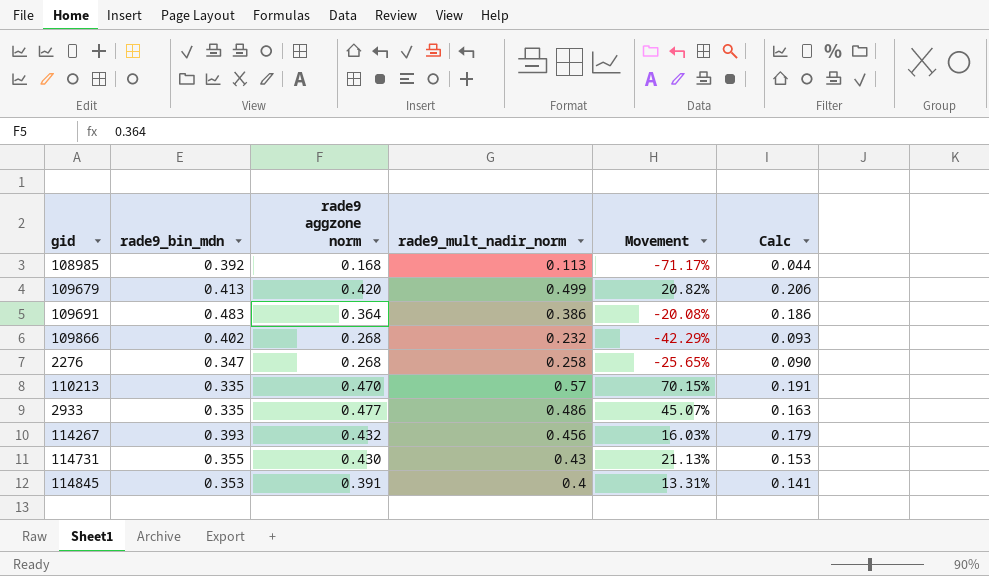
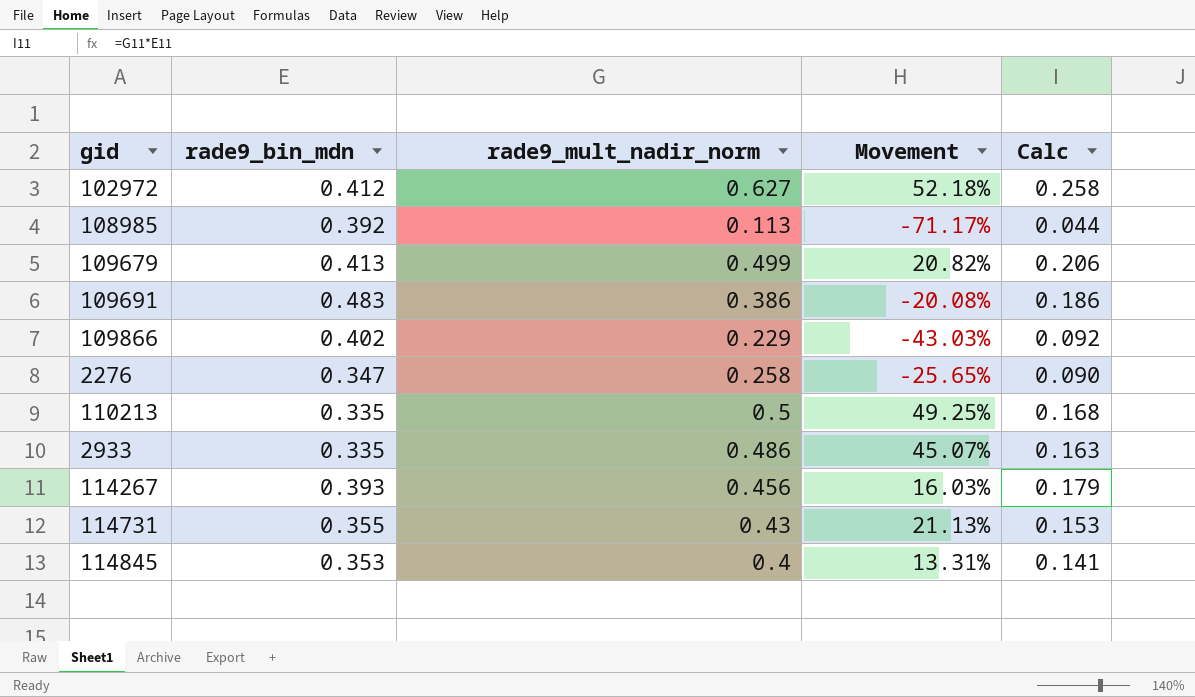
column rade9 aggzone norm | position: 3 -> none
row 102972: none -> 0.412 | 0.627 | 52.18% | 0.258
109866 | rade9_mult_nadir_norm: 0.232 -> 0.229
109866 | Movement: -42.29% -> -43.03%
109866 | Calc: 0.093 -> 0.092
110213 | rade9_mult_nadir_norm: 0.57 -> 0.5
110213 | Movement: 70.15% -> 49.25%
110213 | Calc: 0.191 -> 0.168

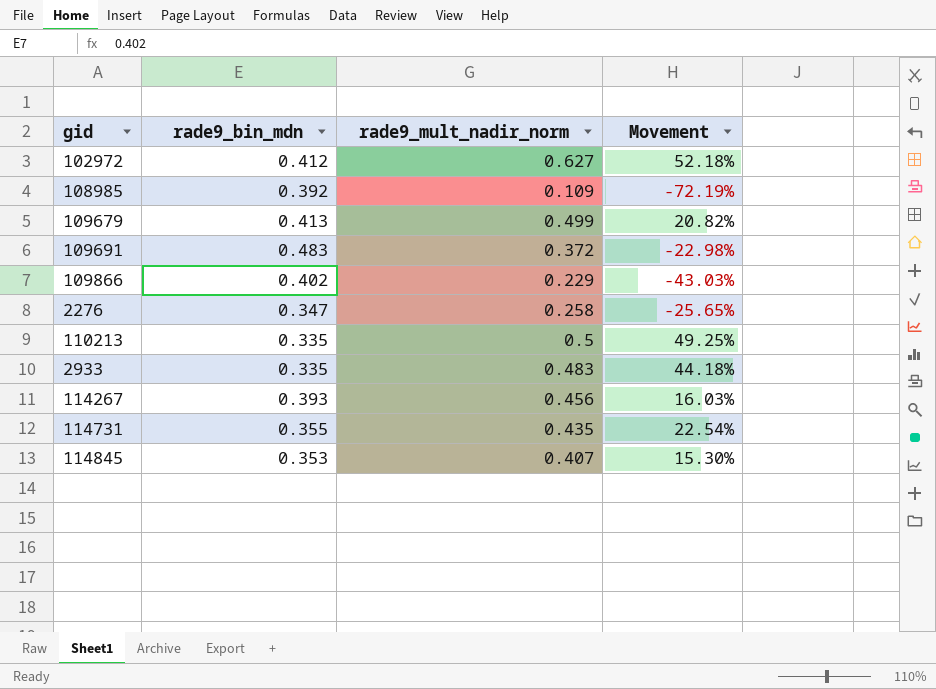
column Calc | formula: [rade9_bin_mdn] * [rade9_mult_nadir_norm] -> none
108985 | rade9_mult_nadir_norm: 0.113 -> 0.109
108985 | Movement: -71.17% -> -72.19%
109691 | rade9_mult_nadir_norm: 0.386 -> 0.372
109691 | Movement: -20.08% -> -22.98%
2933 | rade9_mult_nadir_norm: 0.486 -> 0.483
2933 | Movement: 45.07% -> 44.18%
114731 | rade9_mult_nadir_norm: 0.43 -> 0.435
114731 | Movement: 21.13% -> 22.54%
114845 | rade9_mult_nadir_norm: 0.4 -> 0.407
114845 | Movement: 13.31% -> 15.30%

